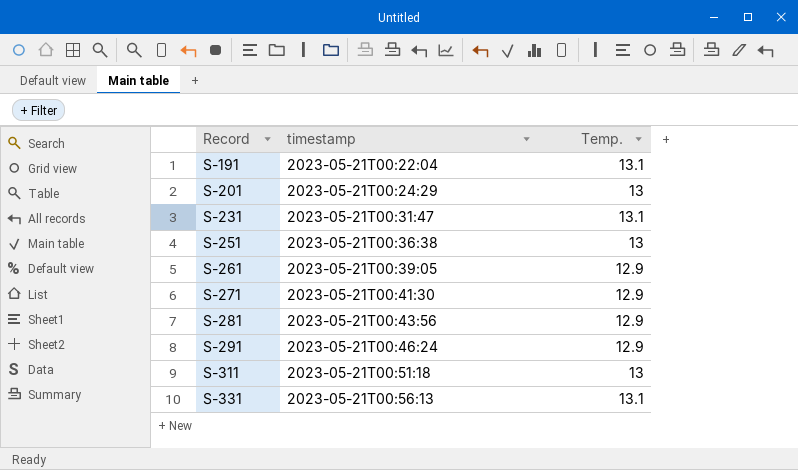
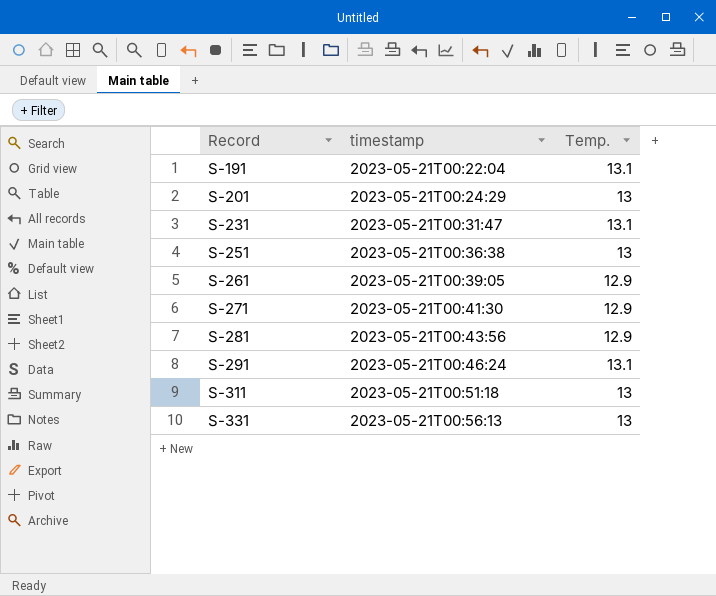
S-291 | Temp.: 12.9 -> 13.1
S-331 | Temp.: 13.1 -> 13

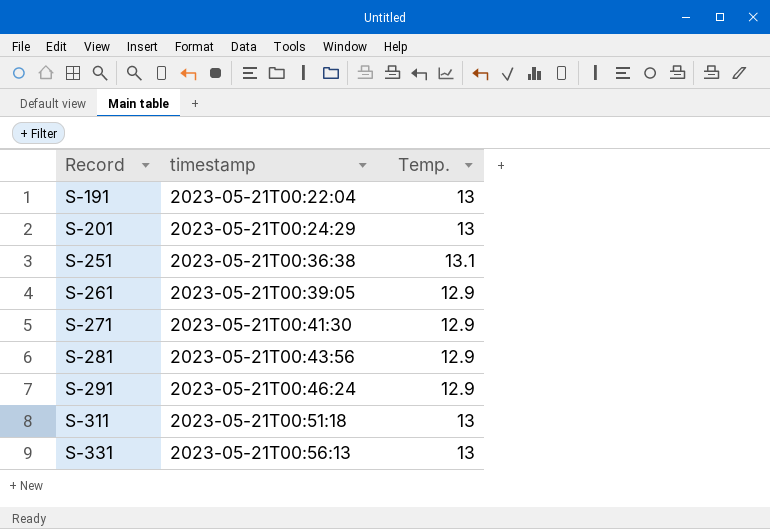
row S-231: 2023-05-21T00:31:47 | 13.1 -> none
S-191 | Temp.: 13.1 -> 13
S-251 | Temp.: 13 -> 13.1
S-291 | Temp.: 13.1 -> 12.9

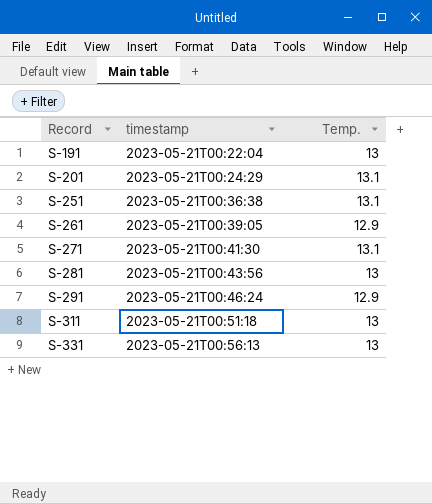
S-201 | Temp.: 13 -> 13.1
S-271 | Temp.: 12.9 -> 13.1
S-281 | Temp.: 12.9 -> 13

